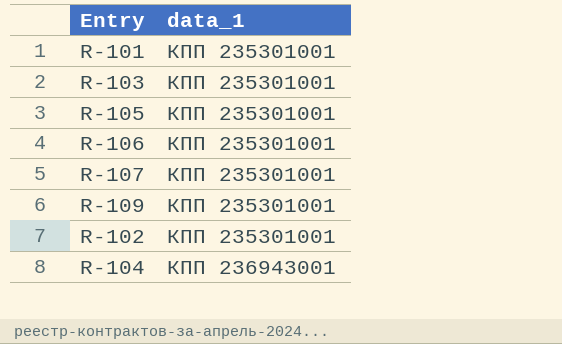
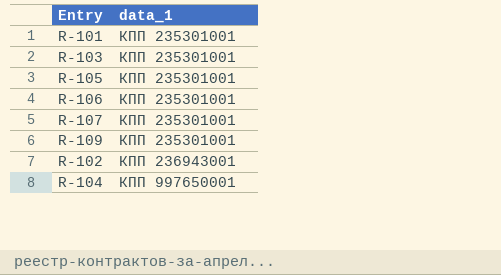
R-102 | data_1: КПП 235301001 -> КПП 236943001
R-104 | data_1: КПП 236943001 -> КПП 997650001

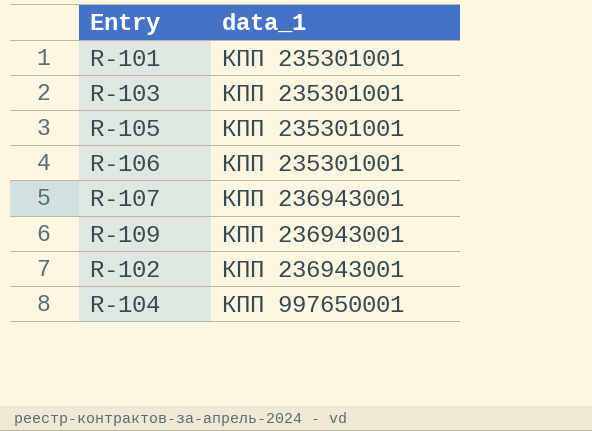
R-107 | data_1: КПП 235301001 -> КПП 236943001
R-109 | data_1: КПП 235301001 -> КПП 236943001

